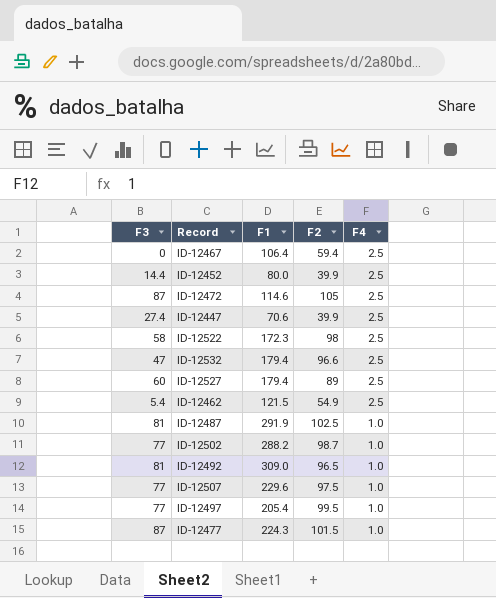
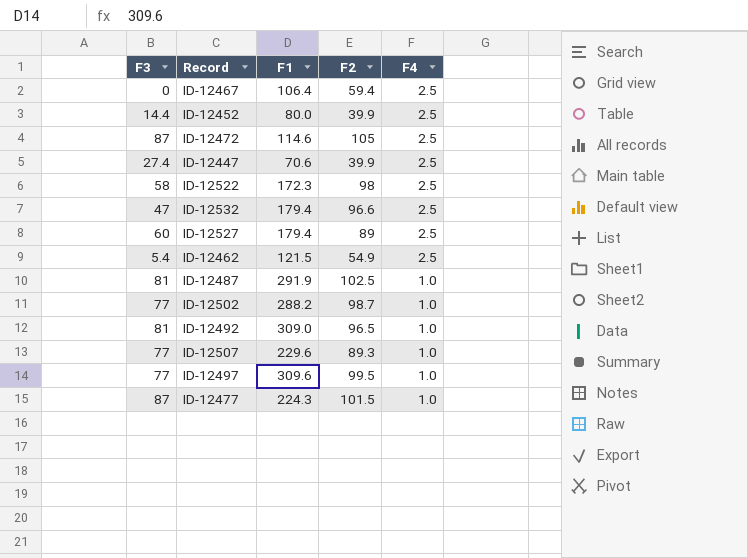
ID-12507 | F2: 97.5 -> 89.3
ID-12497 | F1: 205.4 -> 309.6

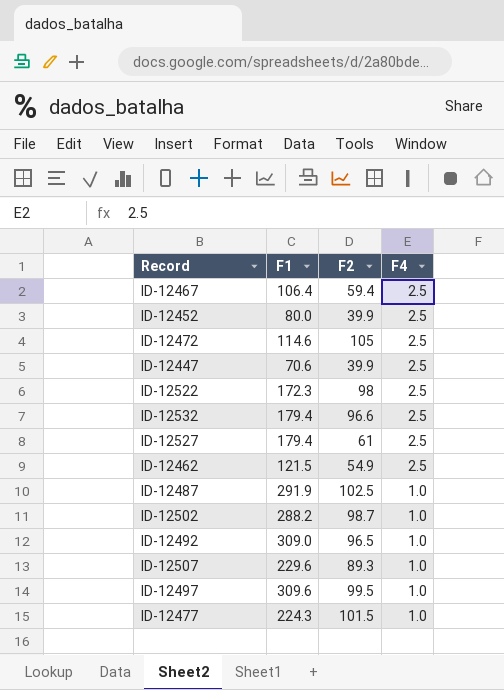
column F3 | position: 1 -> none
ID-12527 | F2: 89 -> 61

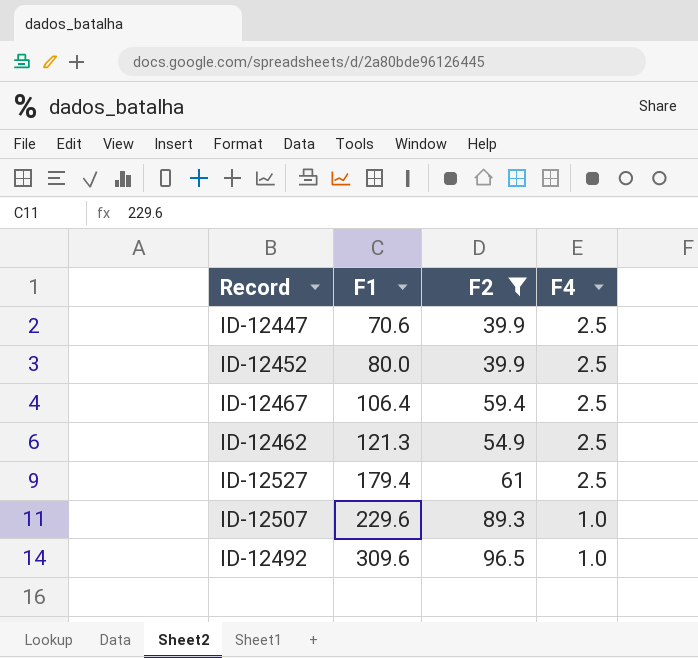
filter: none -> F2 <= 96.5
row order: F4 descending -> F1 ascending
ID-12462 | F1: 121.5 -> 121.3
ID-12492 | F1: 309.0 -> 309.6

